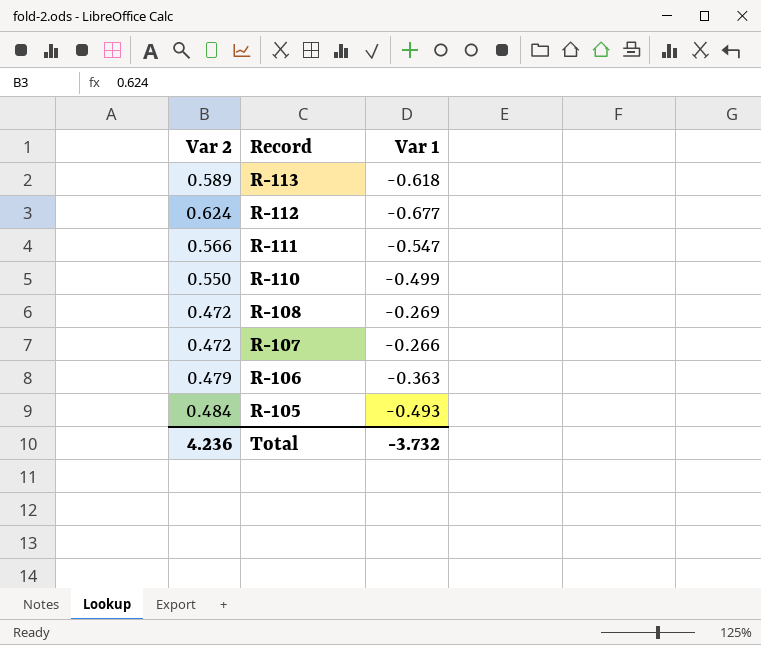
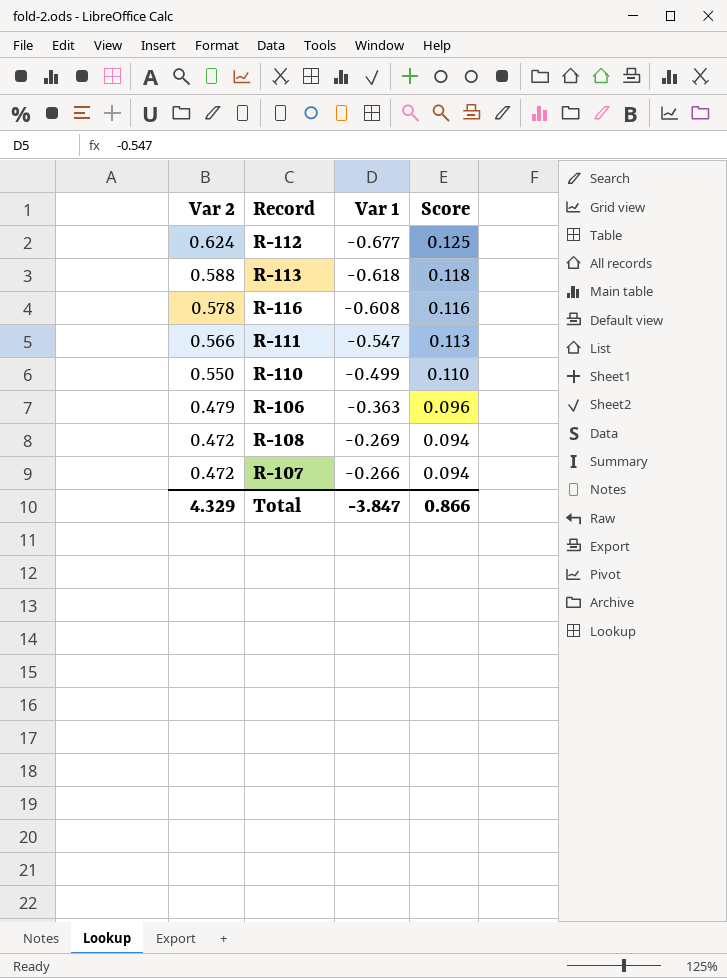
row order: Record descending -> Var 2 descending
column Score | formula: none -> [Var 2] * 0.2
row R-105: 0.484 | -0.493 -> none
R-113 | Var 2: 0.589 -> 0.588
row R-116: none -> 0.578 | -0.608 | 0.116
Total | Var 2: 4.236 -> 4.329
Total | Var 1: -3.732 -> -3.847

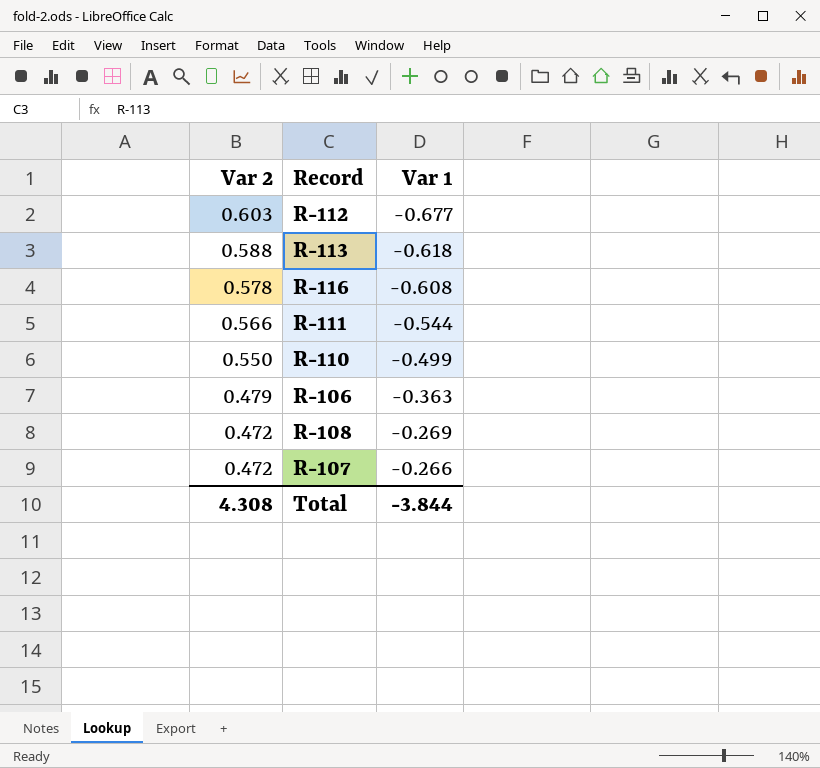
column Score | formula: [Var 2] * 0.2 -> none
R-112 | Var 2: 0.624 -> 0.603
R-111 | Var 1: -0.547 -> -0.544
Total | Var 2: 4.329 -> 4.308
Total | Var 1: -3.847 -> -3.844

